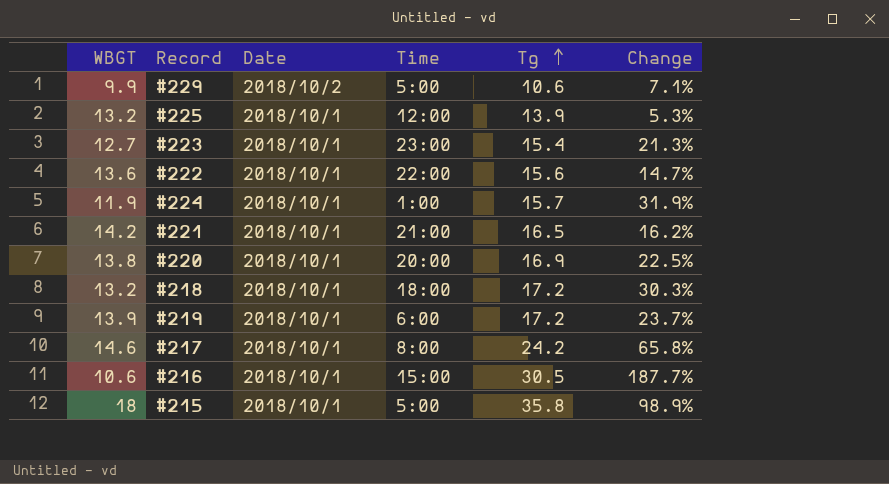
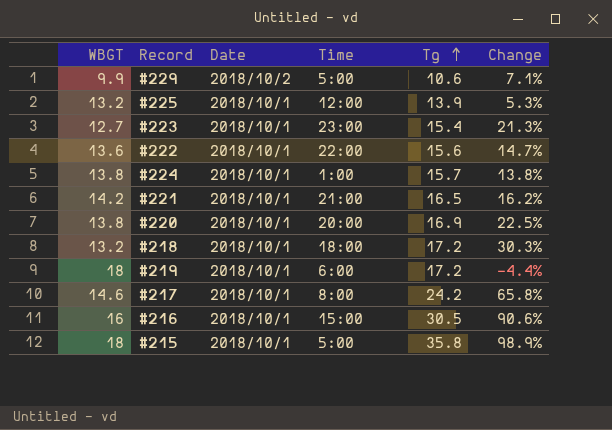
#224 | WBGT: 11.9 -> 13.8
#224 | Change: 31.9% -> 13.8%
#219 | WBGT: 13.9 -> 18
#219 | Change: 23.7% -> -4.4%
#216 | WBGT: 10.6 -> 16
#216 | Change: 187.7% -> 90.6%

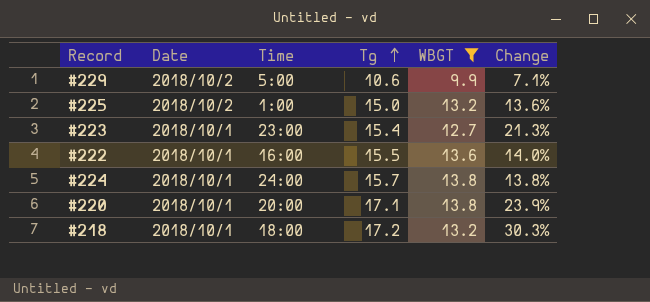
filter: none -> WBGT <= 13.8
column WBGT | position: 1 -> 5
#225 | Date: 2018/10/1 -> 2018/10/2
#225 | Time: 12:00 -> 1:00
#225 | Tg: 13.9 -> 15.0
#225 | Change: 5.3% -> 13.6%
#222 | Time: 22:00 -> 16:00
#222 | Tg: 15.6 -> 15.5
#222 | Change: 14.7% -> 14.0%
#224 | Time: 1:00 -> 24:00
#220 | Tg: 16.9 -> 17.1
#220 | Change: 22.5% -> 23.9%

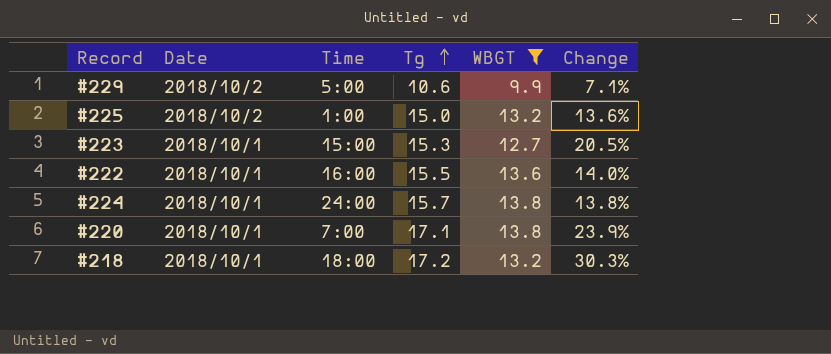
#223 | Time: 23:00 -> 15:00
#223 | Tg: 15.4 -> 15.3
#223 | Change: 21.3% -> 20.5%
#220 | Time: 20:00 -> 7:00

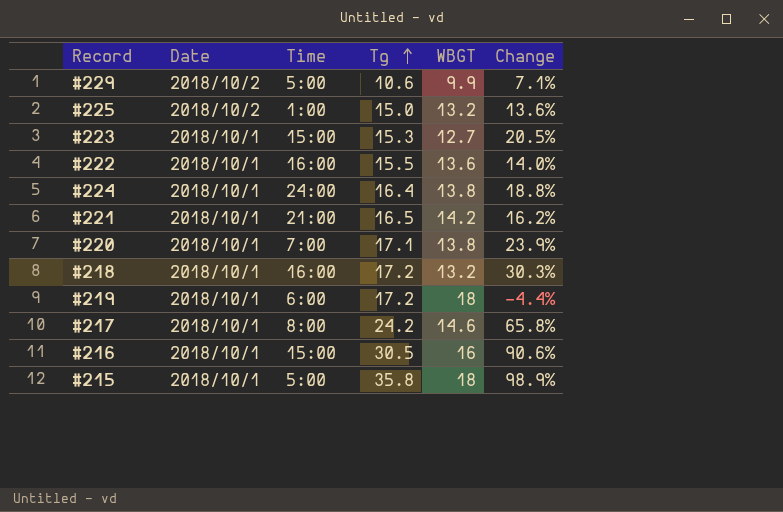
filter: WBGT <= 13.8 -> none
#224 | Tg: 15.7 -> 16.4
#224 | Change: 13.8% -> 18.8%
#218 | Time: 18:00 -> 16:00

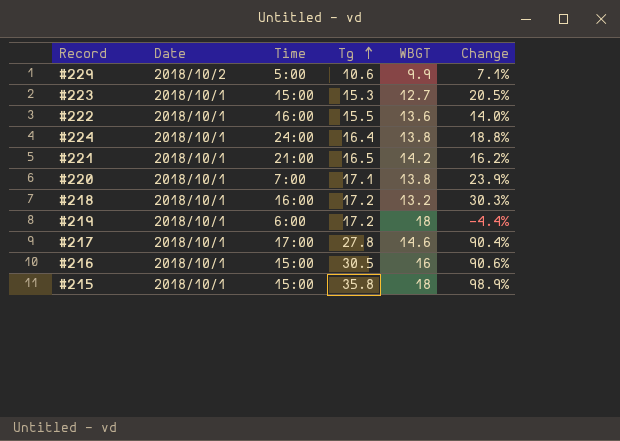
row #225: 2018/10/2 | 1:00 | 15.0 | 13.2 | 13.6% -> none
#217 | Time: 8:00 -> 17:00
#217 | Tg: 24.2 -> 27.8
#217 | Change: 65.8% -> 90.4%
#215 | Time: 5:00 -> 15:00

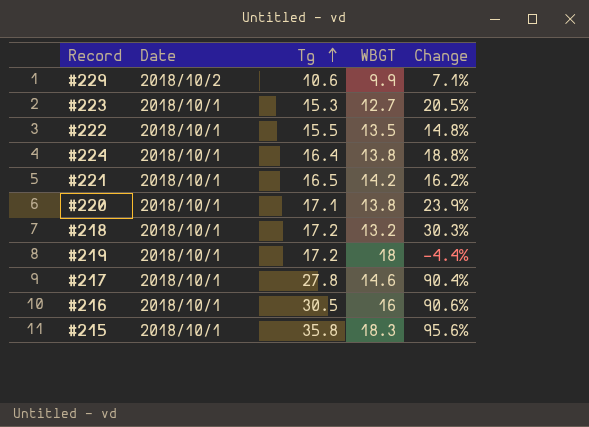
column Time | position: 3 -> none
#222 | WBGT: 13.6 -> 13.5
#222 | Change: 14.0% -> 14.8%
#215 | WBGT: 18 -> 18.3
#215 | Change: 98.9% -> 95.6%

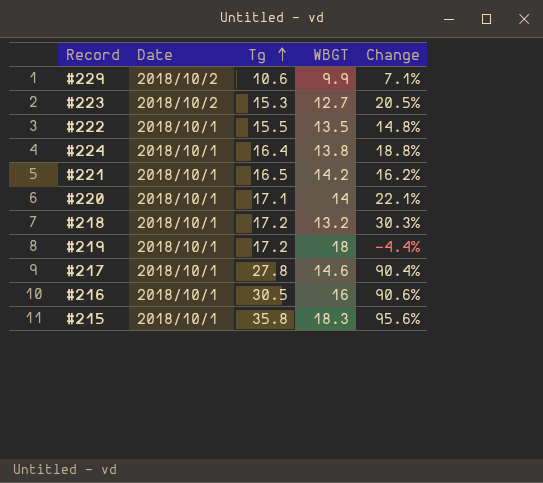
#223 | Date: 2018/10/1 -> 2018/10/2
#220 | WBGT: 13.8 -> 14
#220 | Change: 23.9% -> 22.1%

